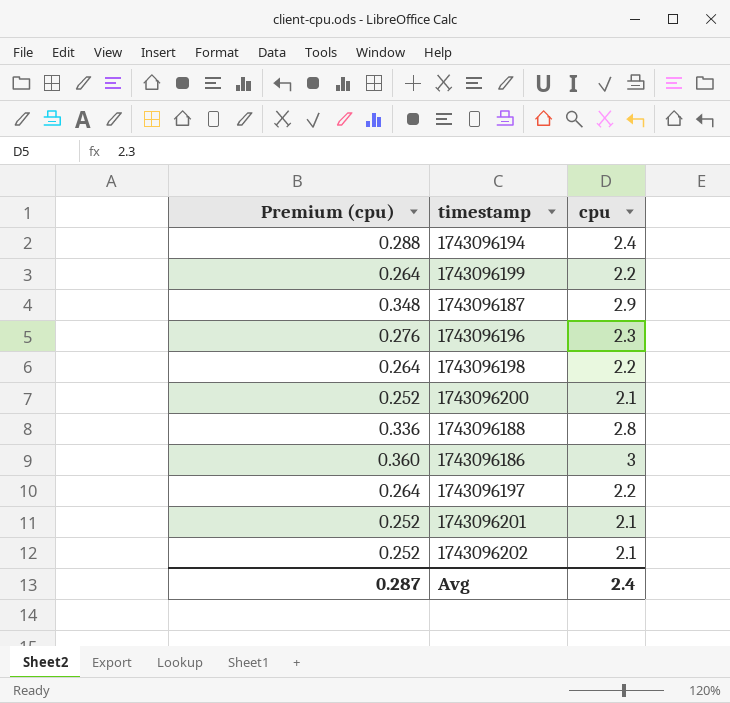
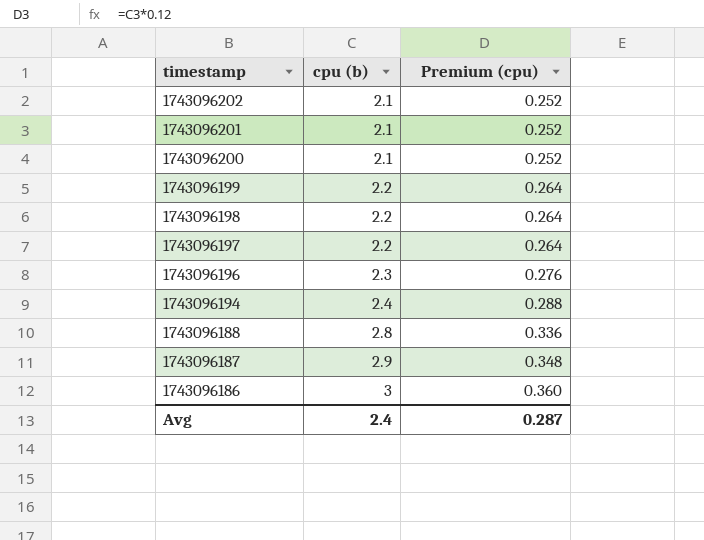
row order: none -> timestamp descending
column name: cpu -> cpu (b)
column Premium (cpu) | position: 1 -> 3

